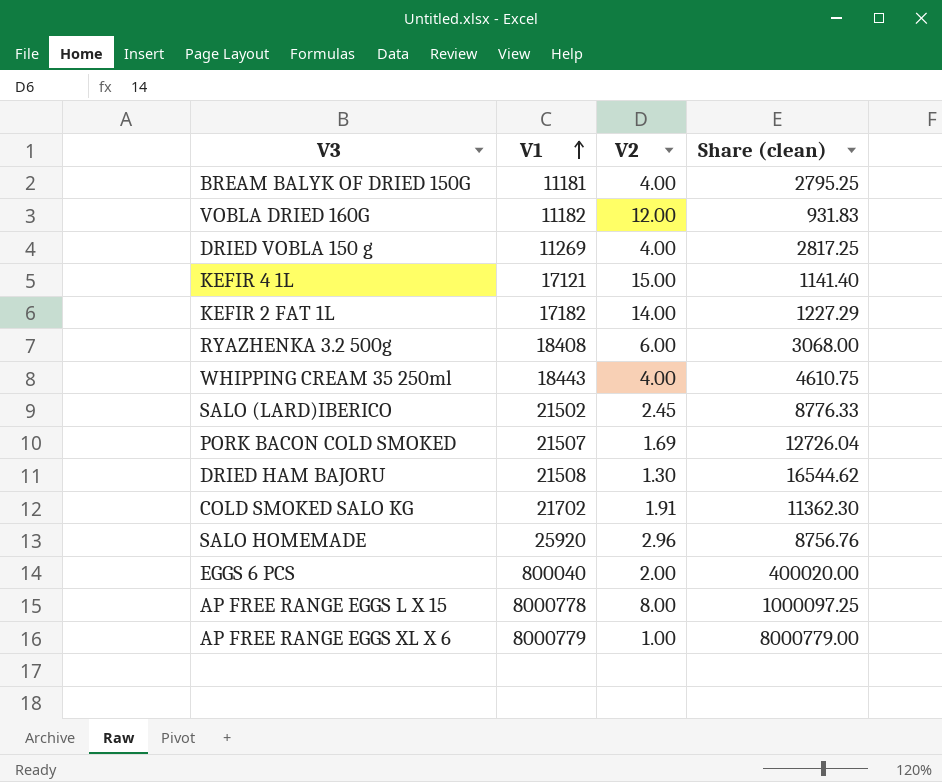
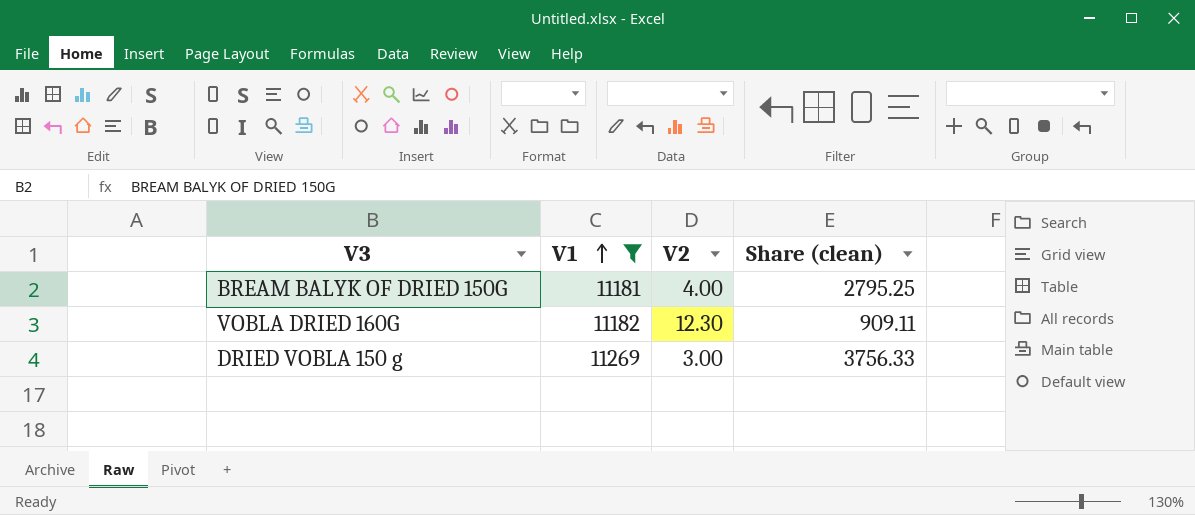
filter: none -> V1 <= 11269
VOBLA DRIED 160G | V2: 12.00 -> 12.30
VOBLA DRIED 160G | Share (clean): 931.83 -> 909.11
DRIED VOBLA 150 g | V2: 4.00 -> 3.00
DRIED VOBLA 150 g | Share (clean): 2817.25 -> 3756.33

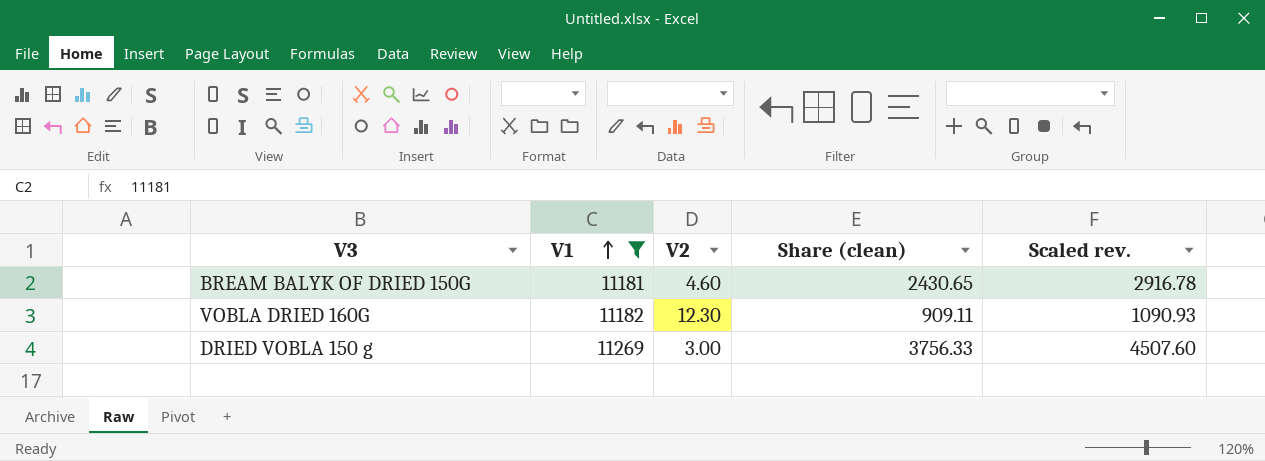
column Scaled rev. | formula: none -> [Share (clean)] * 1.2
BREAM BALYK OF DRIED 150G | V2: 4.00 -> 4.60
BREAM BALYK OF DRIED 150G | Share (clean): 2795.25 -> 2430.65

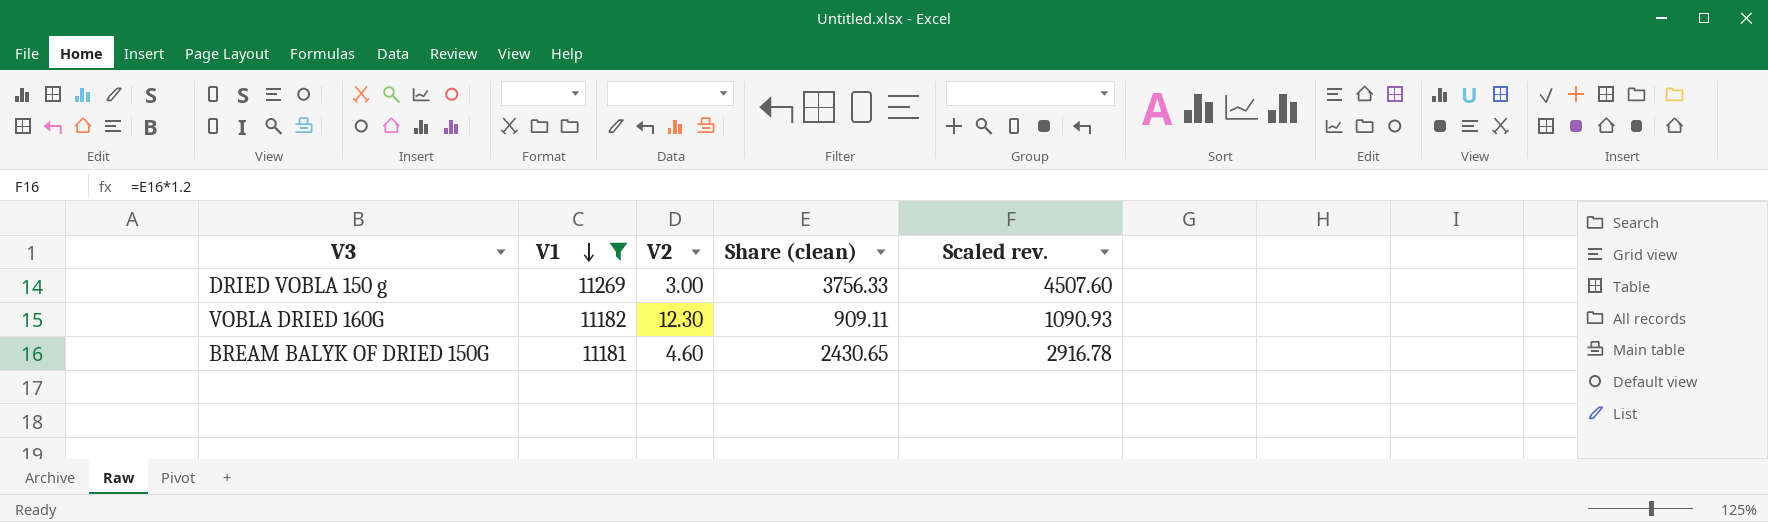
row order: V1 ascending -> V1 descending

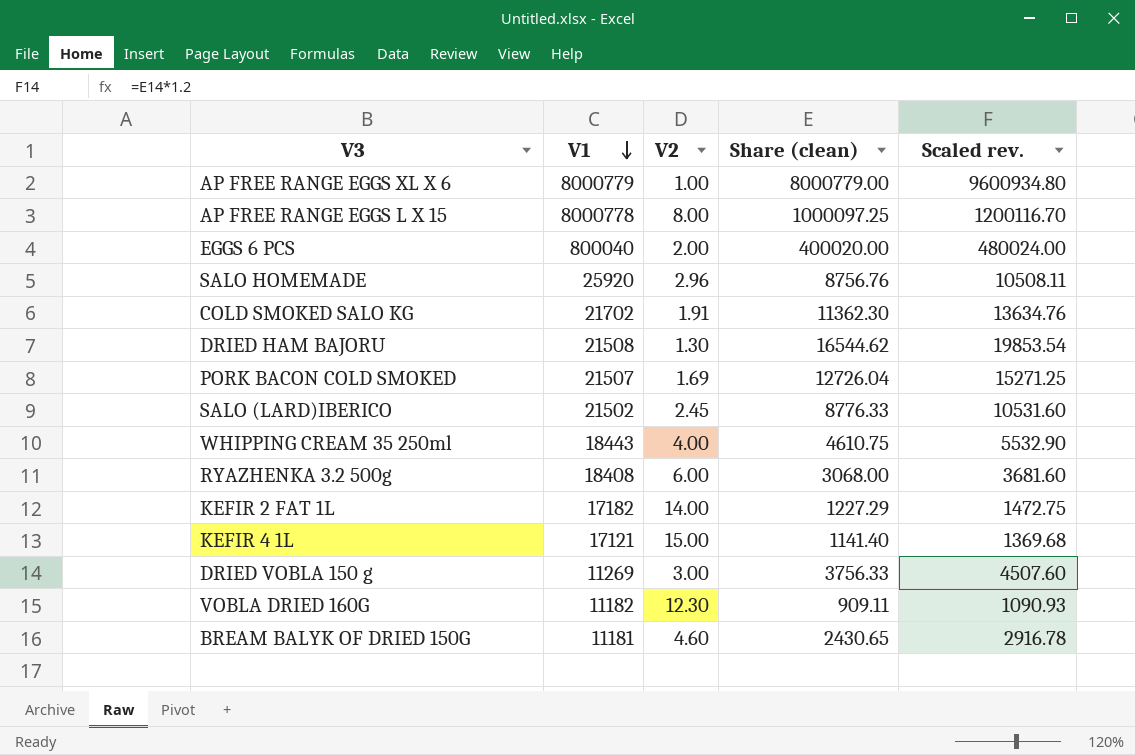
filter: V1 <= 11269 -> none

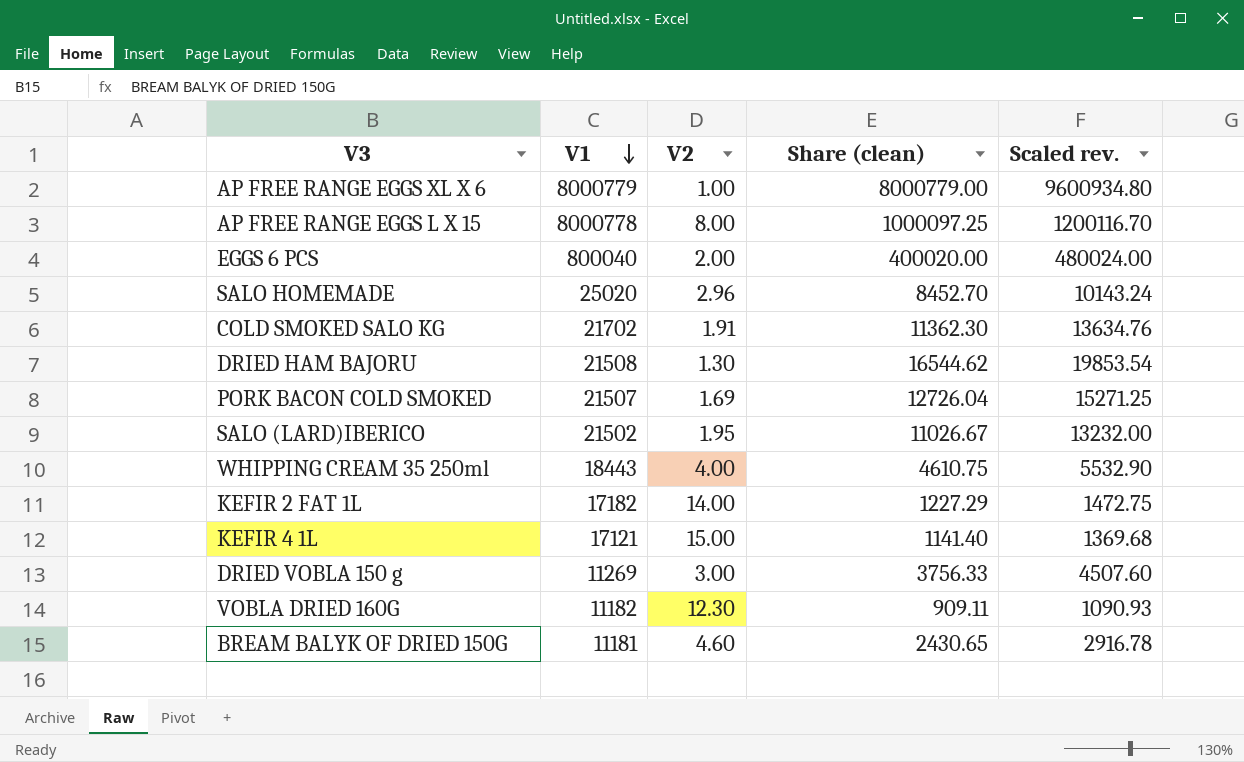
row RYAZHENKA 3.2 500g: 18408 | 6.00 | 3068.00 | 3681.60 -> none
SALO HOMEMADE | V1: 25920 -> 25020
SALO HOMEMADE | Share (clean): 8756.76 -> 8452.70
SALO HOMEMADE | Scaled rev.: 10508.11 -> 10143.24
SALO (LARD)IBERICO | V2: 2.45 -> 1.95
SALO (LARD)IBERICO | Share (clean): 8776.33 -> 11026.67
SALO (LARD)IBERICO | Scaled rev.: 10531.60 -> 13232.00

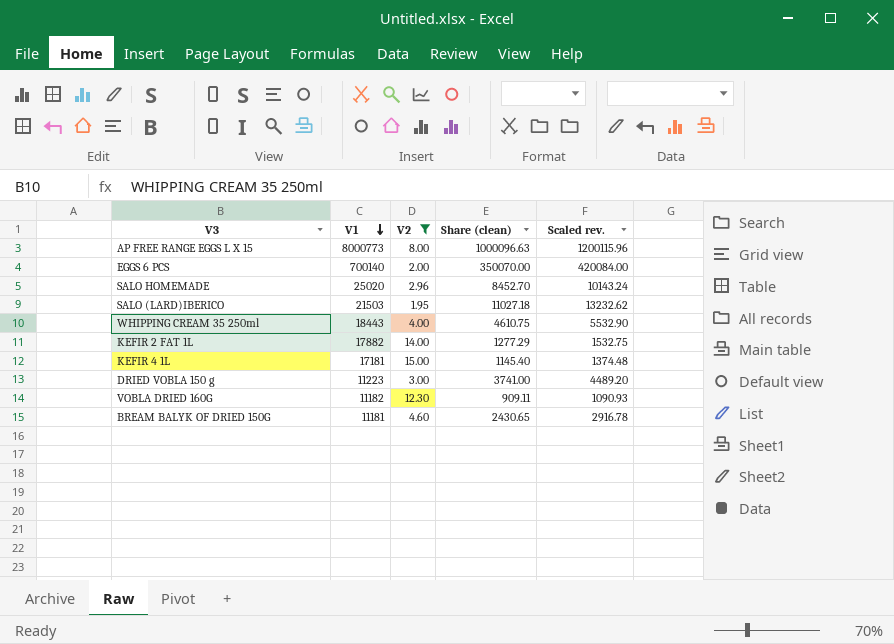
filter: none -> V2 >= 1.95
AP FREE RANGE EGGS L X 15 | V1: 8000778 -> 8000773
AP FREE RANGE EGGS L X 15 | Share (clean): 1000097.25 -> 1000096.63
AP FREE RANGE EGGS L X 15 | Scaled rev.: 1200116.70 -> 1200115.96
EGGS 6 PCS | V1: 800040 -> 700140
EGGS 6 PCS | Share (clean): 400020.00 -> 350070.00
EGGS 6 PCS | Scaled rev.: 480024.00 -> 420084.00
SALO (LARD)IBERICO | V1: 21502 -> 21503
SALO (LARD)IBERICO | Share (clean): 11026.67 -> 11027.18
SALO (LARD)IBERICO | Scaled rev.: 13232.00 -> 13232.62
KEFIR 2 FAT 1L | V1: 17182 -> 17882
KEFIR 2 FAT 1L | Share (clean): 1227.29 -> 1277.29
KEFIR 2 FAT 1L | Scaled rev.: 1472.75 -> 1532.75
KEFIR 4 1L | V1: 17121 -> 17181
KEFIR 4 1L | Share (clean): 1141.40 -> 1145.40
KEFIR 4 1L | Scaled rev.: 1369.68 -> 1374.48
DRIED VOBLA 150 g | V1: 11269 -> 11223
DRIED VOBLA 150 g | Share (clean): 3756.33 -> 3741.00
DRIED VOBLA 150 g | Scaled rev.: 4507.60 -> 4489.20

